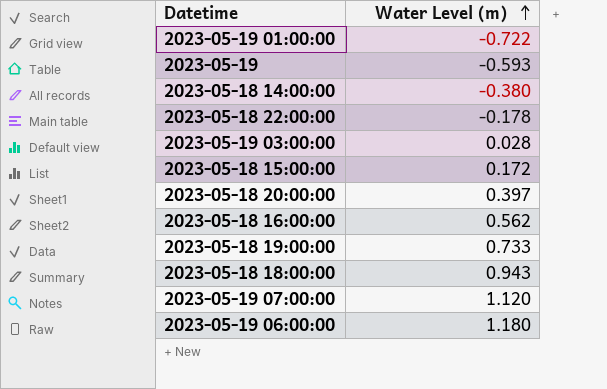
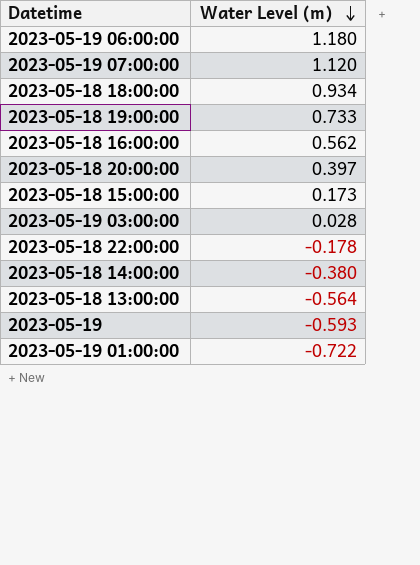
row order: Water Level (m) ascending -> Water Level (m) descending
2023-05-18 18:00:00 | Water Level (m): 0.943 -> 0.934
2023-05-18 15:00:00 | Water Level (m): 0.172 -> 0.173
row 2023-05-18 13:00:00: none -> -0.564

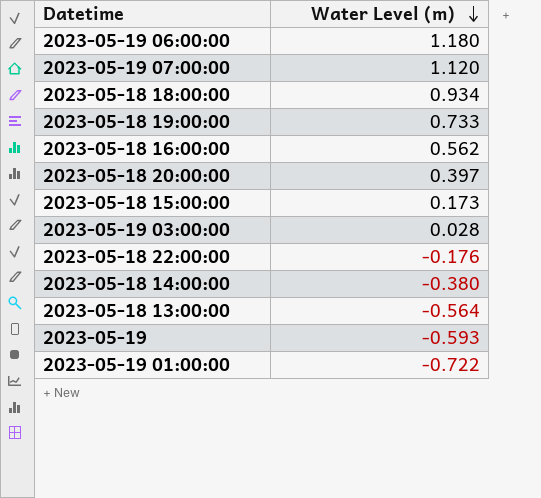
2023-05-18 22:00:00 | Water Level (m): -0.178 -> -0.176

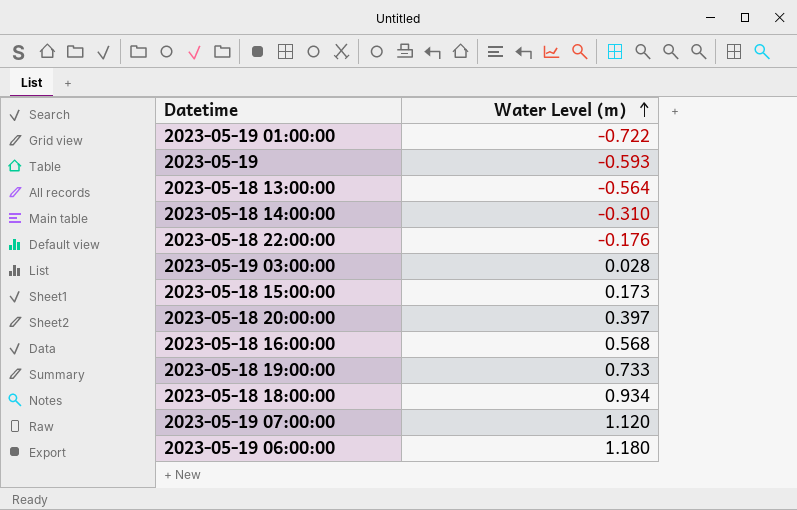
row order: Water Level (m) descending -> Water Level (m) ascending
2023-05-18 14:00:00 | Water Level (m): -0.380 -> -0.310
2023-05-18 16:00:00 | Water Level (m): 0.562 -> 0.568

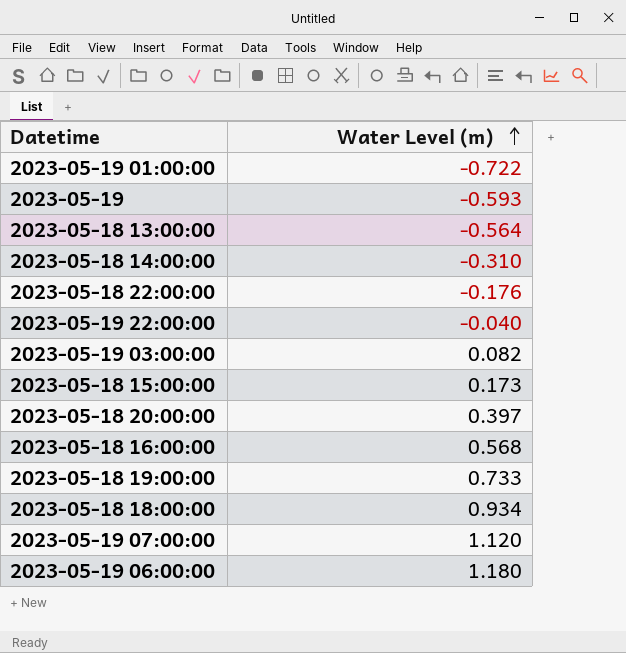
row 2023-05-19 22:00:00: none -> -0.040
2023-05-19 03:00:00 | Water Level (m): 0.028 -> 0.082

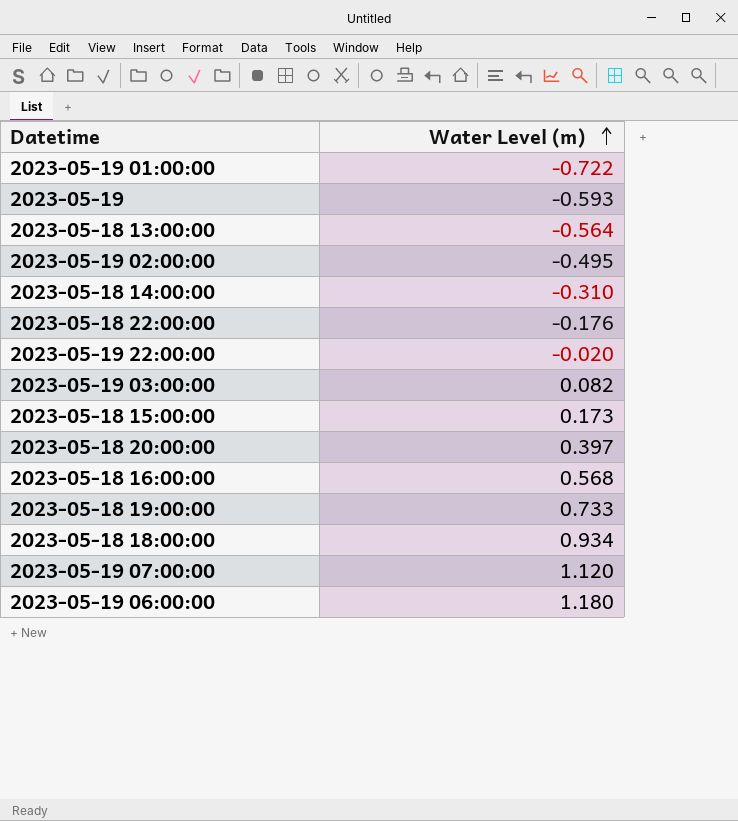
row 2023-05-19 02:00:00: none -> -0.495
2023-05-19 22:00:00 | Water Level (m): -0.040 -> -0.020

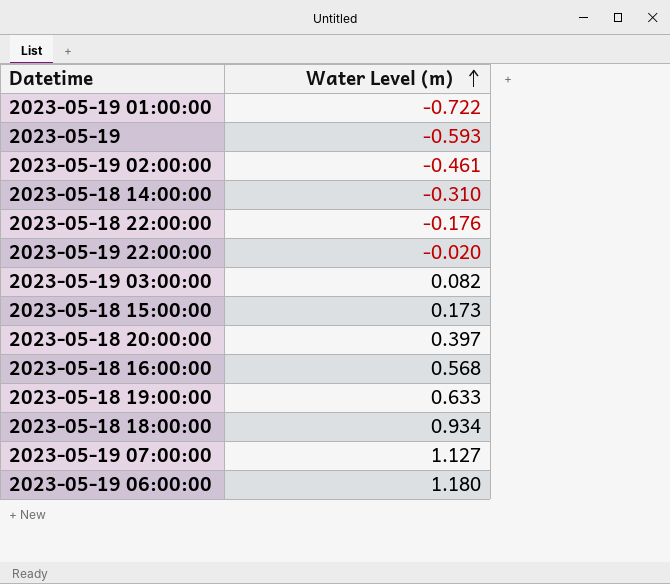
row 2023-05-18 13:00:00: -0.564 -> none
2023-05-19 02:00:00 | Water Level (m): -0.495 -> -0.461
2023-05-18 19:00:00 | Water Level (m): 0.733 -> 0.633
2023-05-19 07:00:00 | Water Level (m): 1.120 -> 1.127

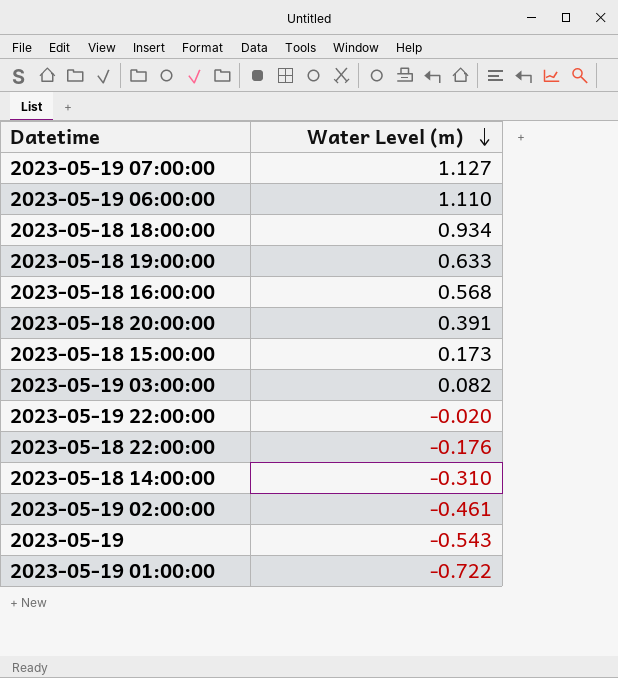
row order: Water Level (m) ascending -> Water Level (m) descending
2023-05-19 06:00:00 | Water Level (m): 1.180 -> 1.110
2023-05-18 20:00:00 | Water Level (m): 0.397 -> 0.391
2023-05-19 | Water Level (m): -0.593 -> -0.543

